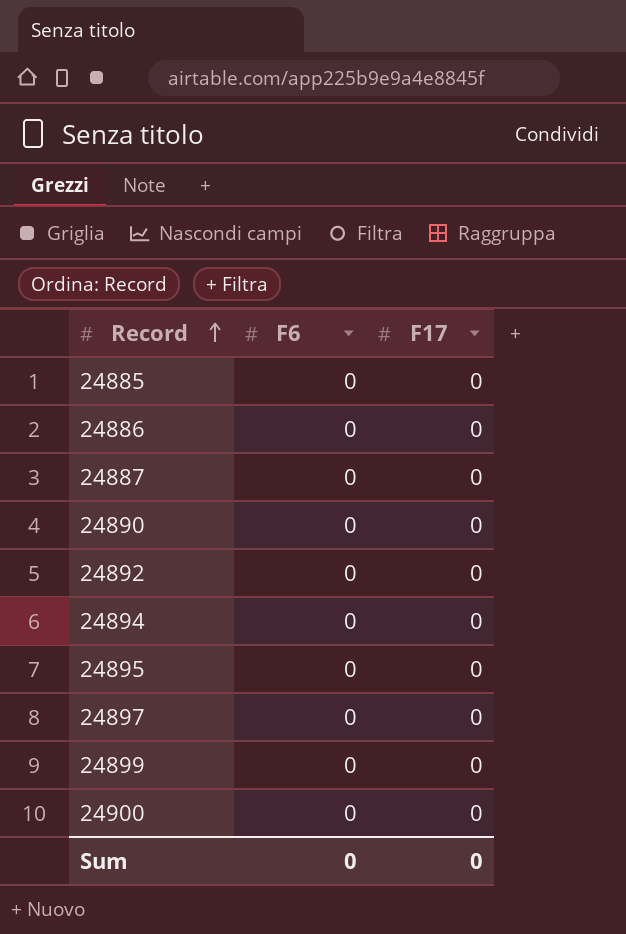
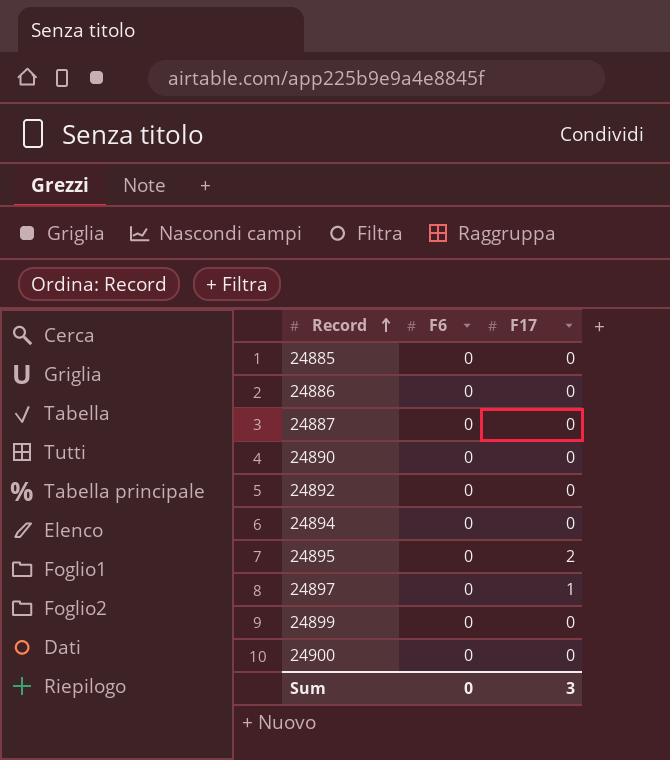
24895 | F17: 0 -> 2
24897 | F17: 0 -> 1
Sum | F17: 0 -> 3

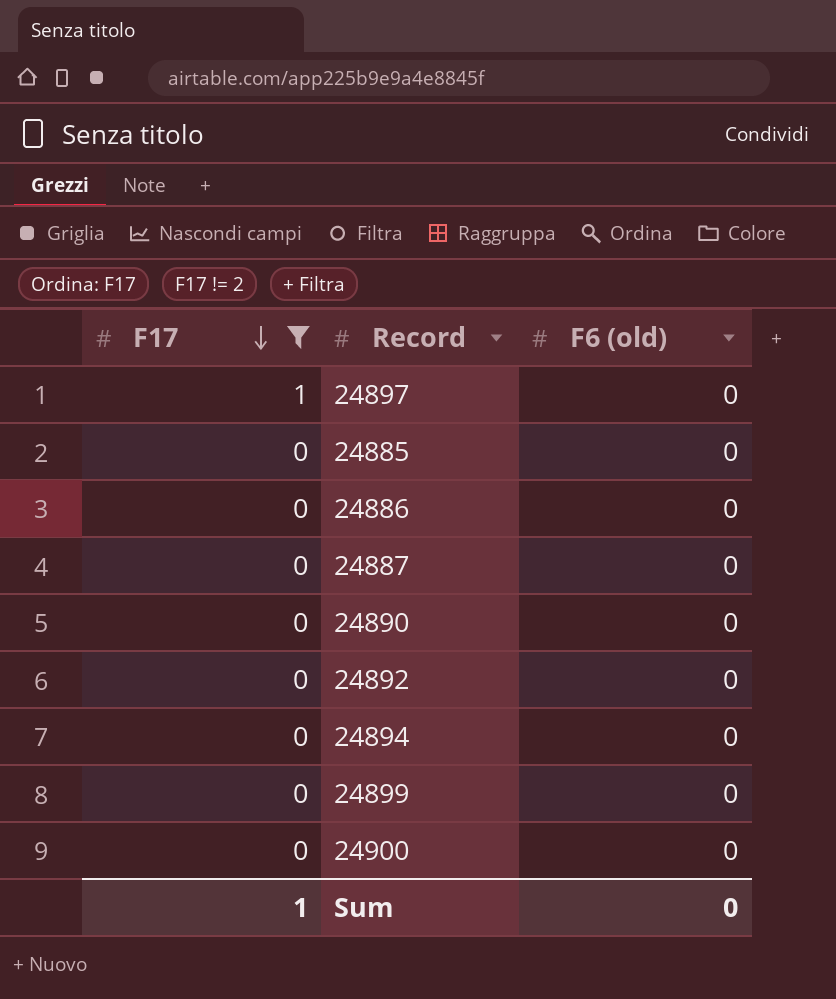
filter: none -> F17 != 2
row order: Record ascending -> F17 descending
column F17 | position: 3 -> 1
column name: F6 -> F6 (old)
Sum | F17: 3 -> 1

